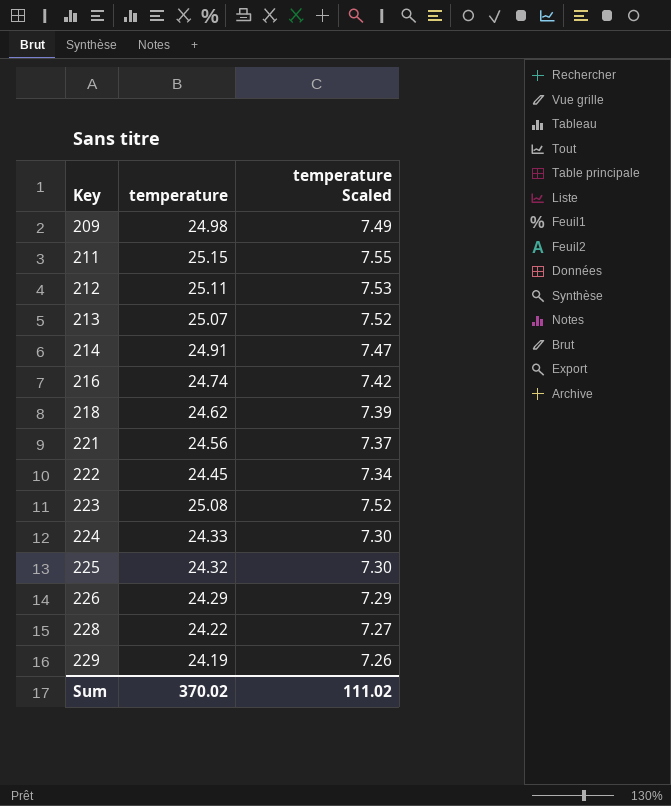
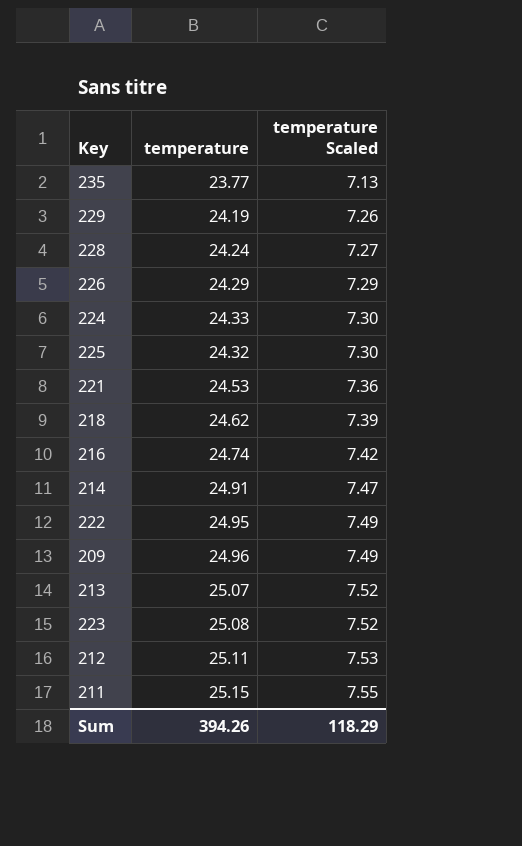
row order: Key ascending -> temperature Scaled ascending
row 235: none -> 23.77 | 7.13
228 | temperature: 24.22 -> 24.24
221 | temperature: 24.56 -> 24.53
221 | temperature Scaled: 7.37 -> 7.36
222 | temperature: 24.45 -> 24.95
222 | temperature Scaled: 7.34 -> 7.49
209 | temperature: 24.98 -> 24.96
Sum | temperature: 370.02 -> 394.26
Sum | temperature Scaled: 111.02 -> 118.29

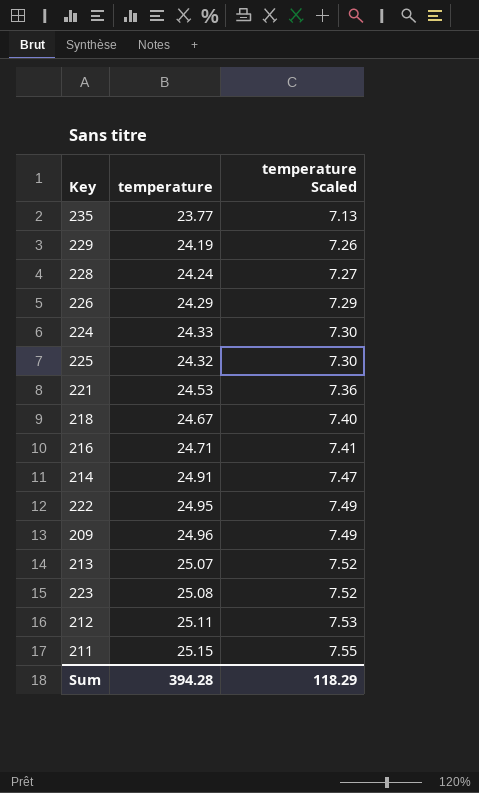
218 | temperature: 24.62 -> 24.67
218 | temperature Scaled: 7.39 -> 7.40
216 | temperature: 24.74 -> 24.71
216 | temperature Scaled: 7.42 -> 7.41
Sum | temperature: 394.26 -> 394.28

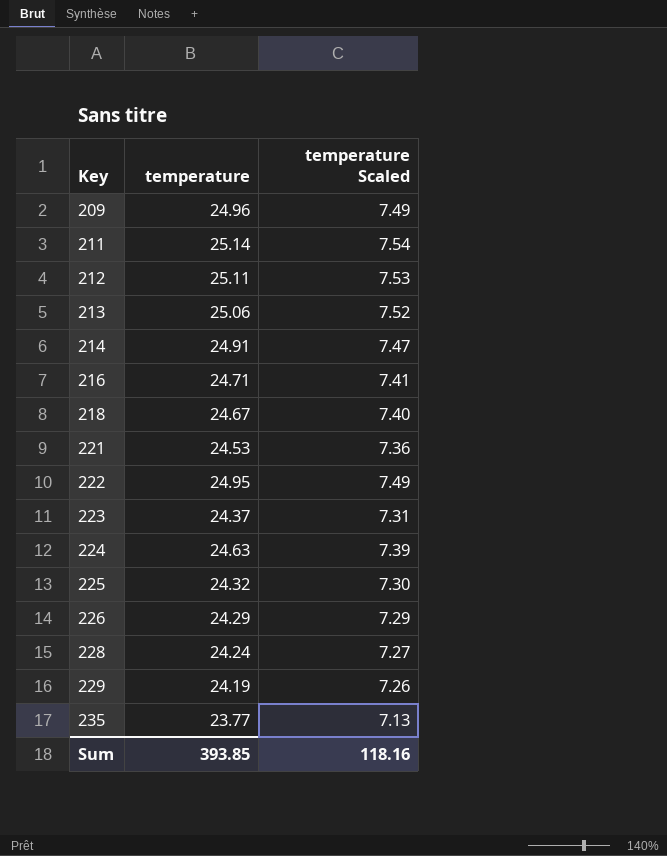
row order: temperature Scaled ascending -> Key ascending
211 | temperature: 25.15 -> 25.14
211 | temperature Scaled: 7.55 -> 7.54
213 | temperature: 25.07 -> 25.06
223 | temperature: 25.08 -> 24.37
223 | temperature Scaled: 7.52 -> 7.31
224 | temperature: 24.33 -> 24.63
224 | temperature Scaled: 7.30 -> 7.39
Sum | temperature: 394.28 -> 393.85
Sum | temperature Scaled: 118.29 -> 118.16

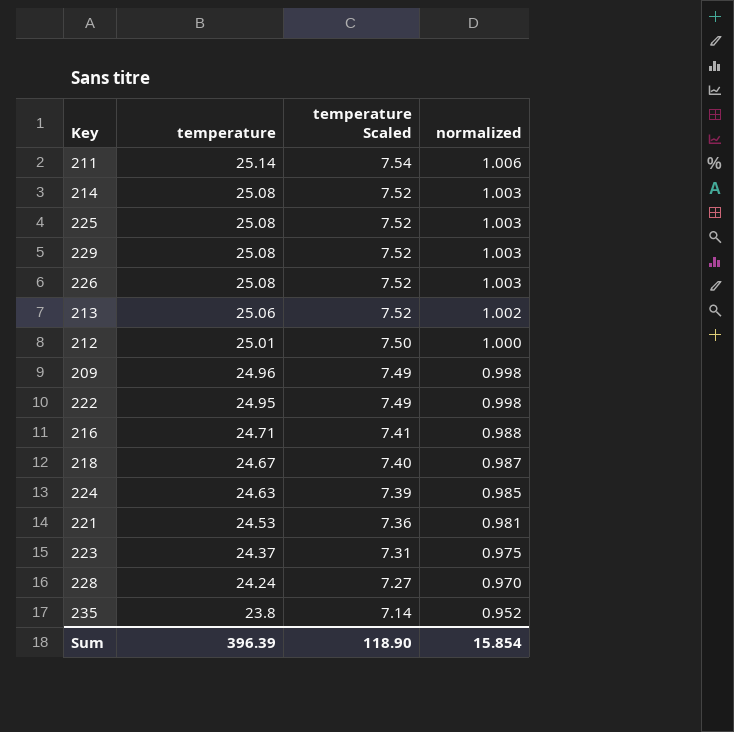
row order: Key ascending -> temperature descending
column normalized | formula: none -> [temperature] * 0.04
214 | temperature: 24.91 -> 25.08
214 | temperature Scaled: 7.47 -> 7.52
225 | temperature: 24.32 -> 25.08
225 | temperature Scaled: 7.30 -> 7.52
229 | temperature: 24.19 -> 25.08
229 | temperature Scaled: 7.26 -> 7.52
226 | temperature: 24.29 -> 25.08
226 | temperature Scaled: 7.29 -> 7.52
212 | temperature: 25.11 -> 25.01
212 | temperature Scaled: 7.53 -> 7.50
235 | temperature: 23.77 -> 23.8
235 | temperature Scaled: 7.13 -> 7.14
Sum | temperature: 393.85 -> 396.39
Sum | temperature Scaled: 118.16 -> 118.90

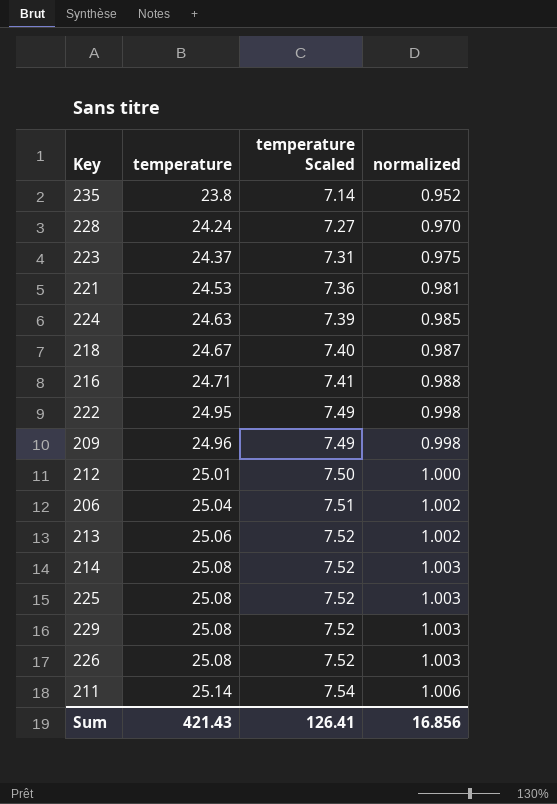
row order: temperature descending -> temperature ascending
row 206: none -> 25.04 | 7.51 | 1.002
Sum | temperature: 396.39 -> 421.43
Sum | temperature Scaled: 118.90 -> 126.41
Sum | normalized: 15.854 -> 16.856

